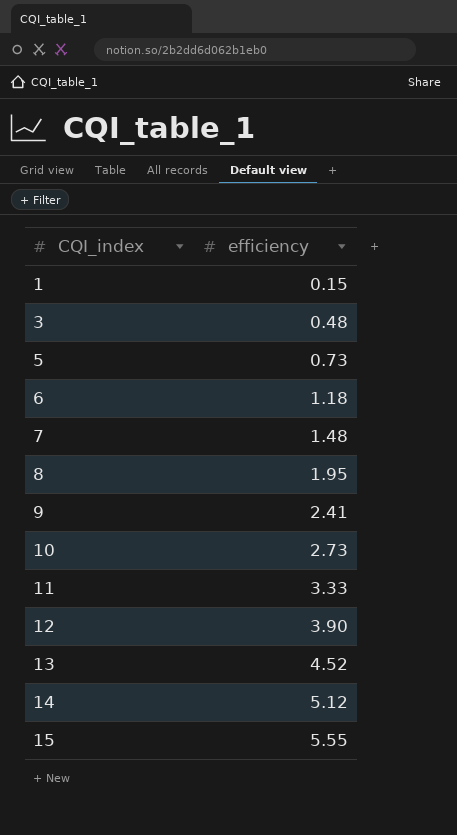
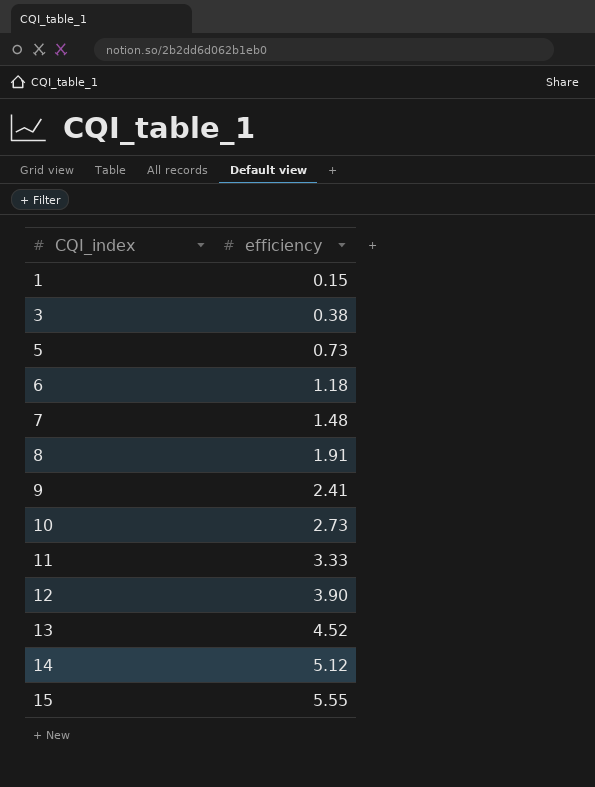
3 | efficiency: 0.48 -> 0.38
8 | efficiency: 1.95 -> 1.91

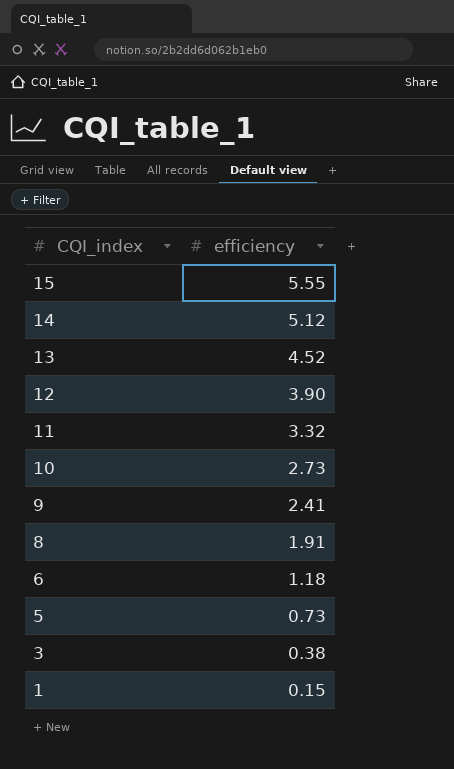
row order: CQI_index ascending -> CQI_index descending
row 7: 1.48 -> none
11 | efficiency: 3.33 -> 3.32

